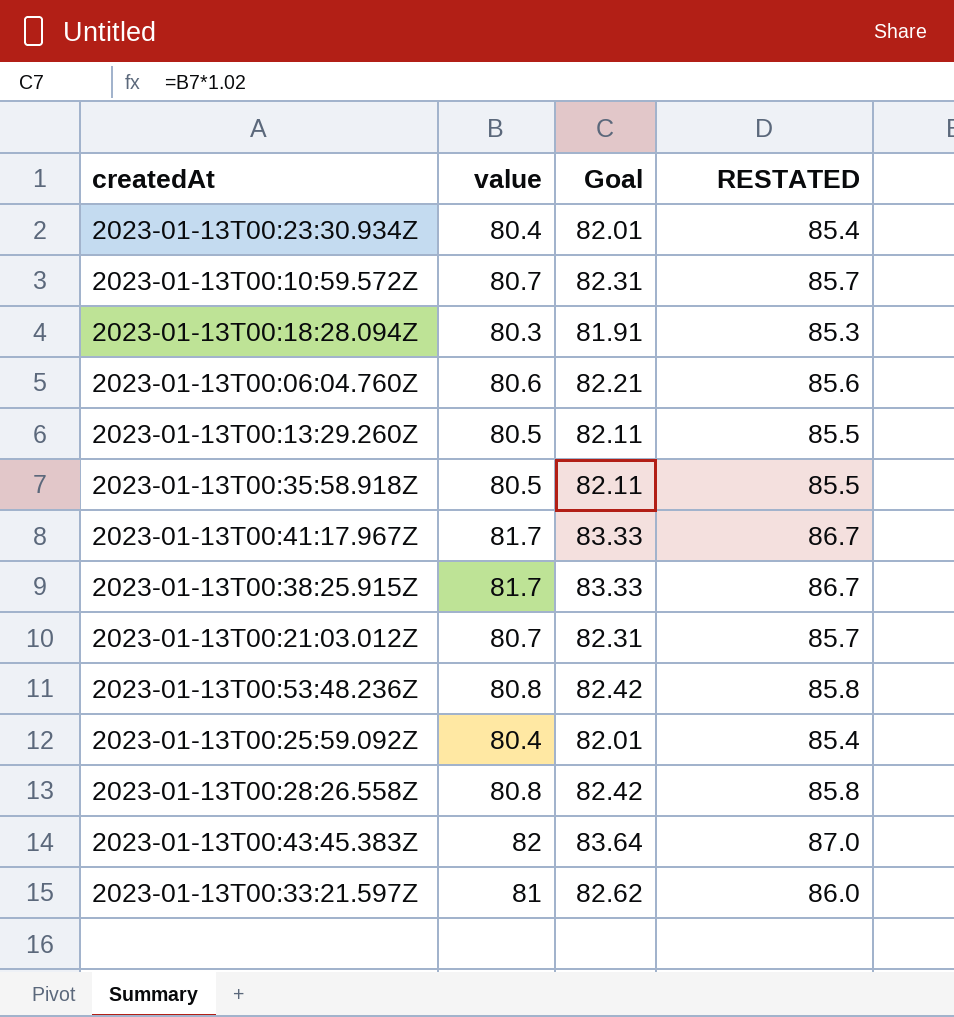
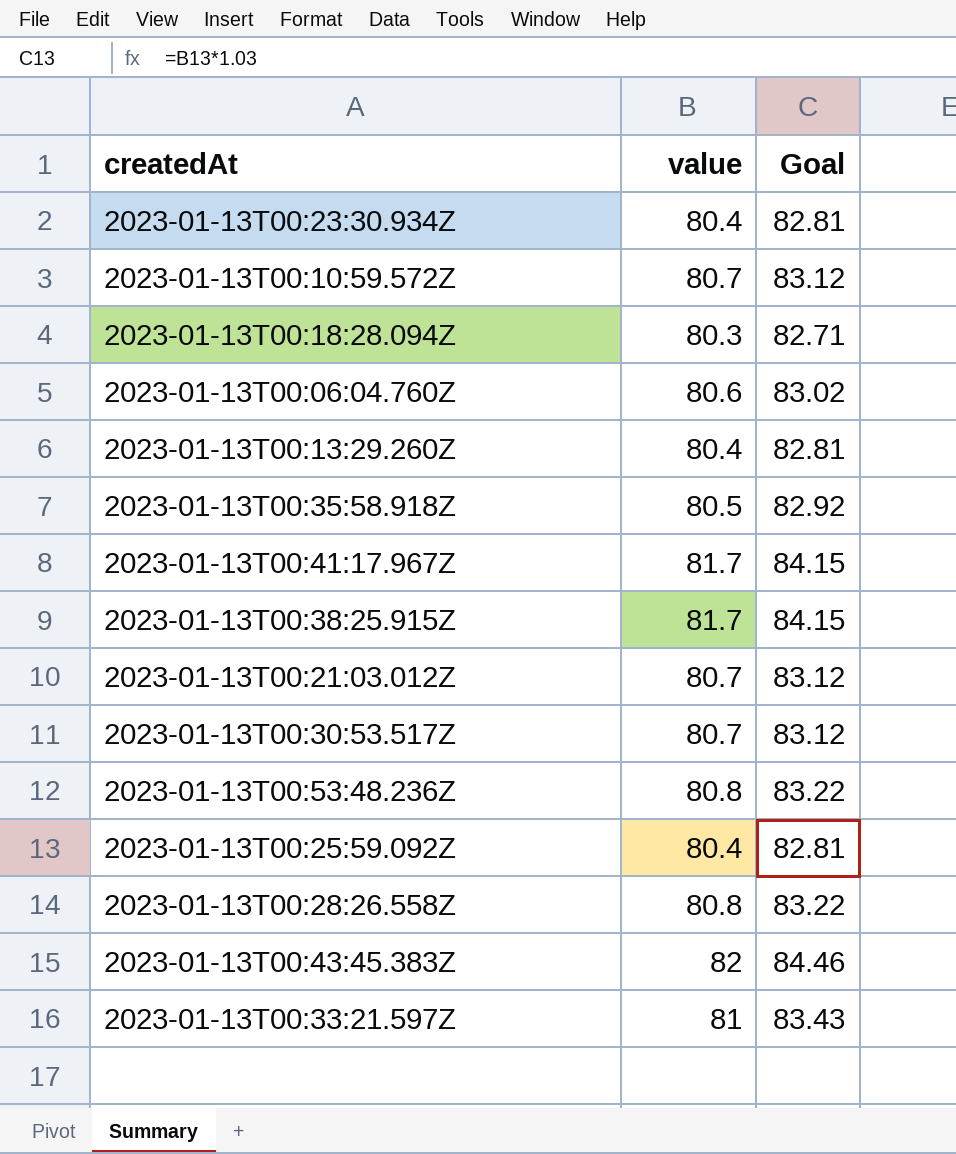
column RESTATED | formula: [value] + 5 -> none
column Goal | formula: [value] * 1.02 -> [value] * 1.03
2023-01-13T00:13:29.260Z | value: 80.5 -> 80.4
row 2023-01-13T00:30:53.517Z: none -> 80.7 | 83.12

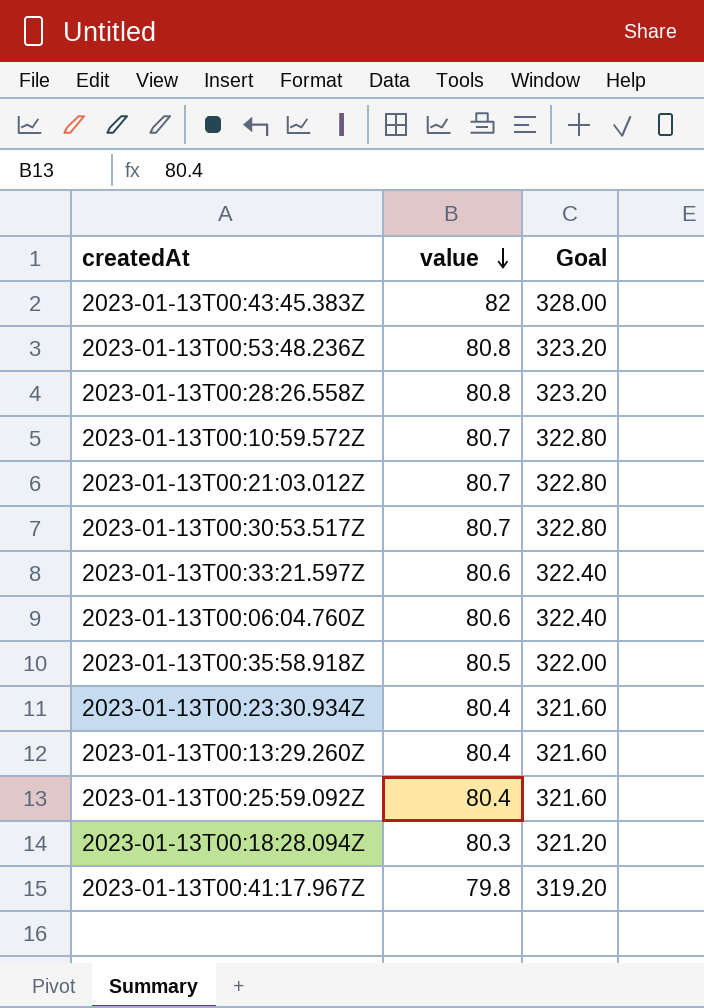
row order: none -> value descending
column Goal | formula: [value] * 1.03 -> [value] * 4
row 2023-01-13T00:38:25.915Z: 81.7 | 84.15 -> none
2023-01-13T00:33:21.597Z | value: 81 -> 80.6
2023-01-13T00:41:17.967Z | value: 81.7 -> 79.8

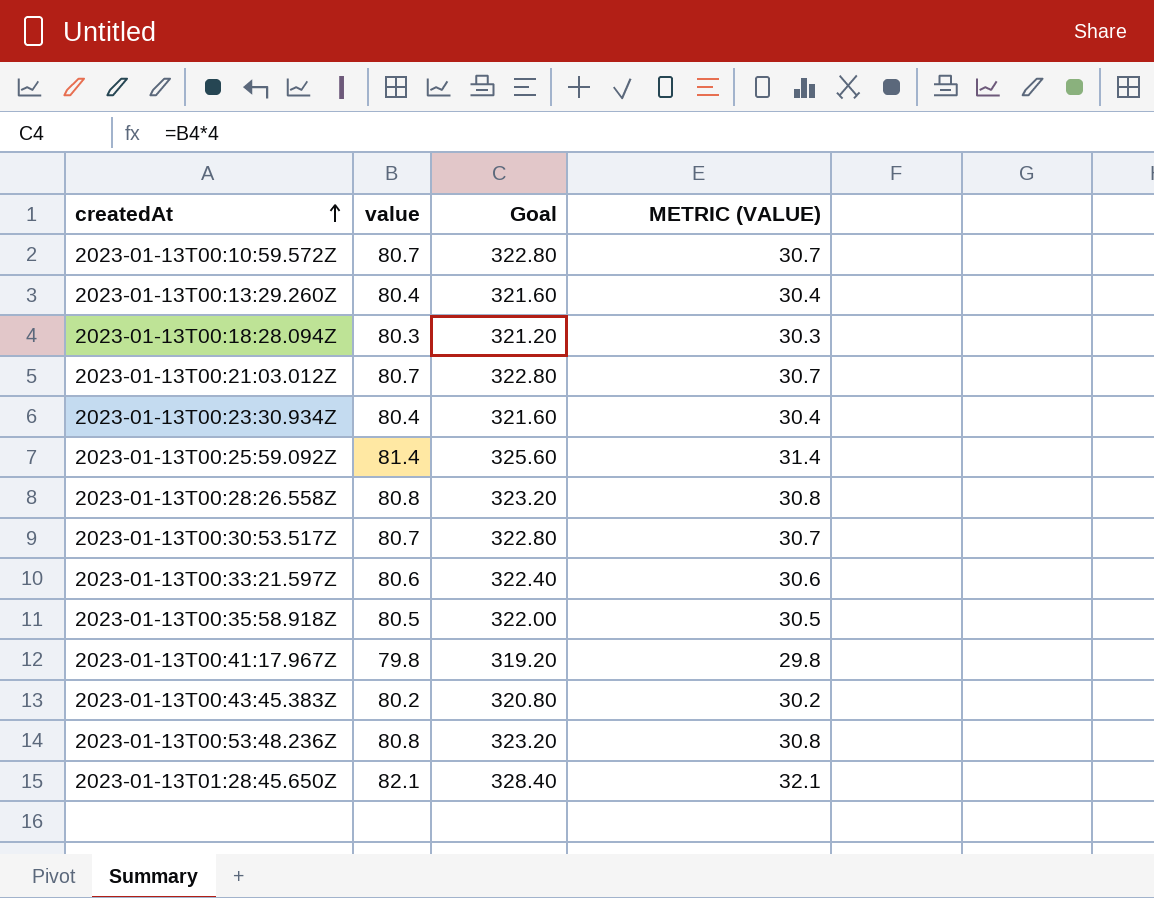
row order: value descending -> createdAt ascending
column METRIC (VALUE) | formula: none -> [value] - 50
row 2023-01-13T00:06:04.760Z: 80.6 | 322.40 -> none
2023-01-13T00:25:59.092Z | value: 80.4 -> 81.4
2023-01-13T00:25:59.092Z | Goal: 321.60 -> 325.60
2023-01-13T00:43:45.383Z | value: 82 -> 80.2
2023-01-13T00:43:45.383Z | Goal: 328.00 -> 320.80
row 2023-01-13T01:28:45.650Z: none -> 82.1 | 328.40 | 32.1

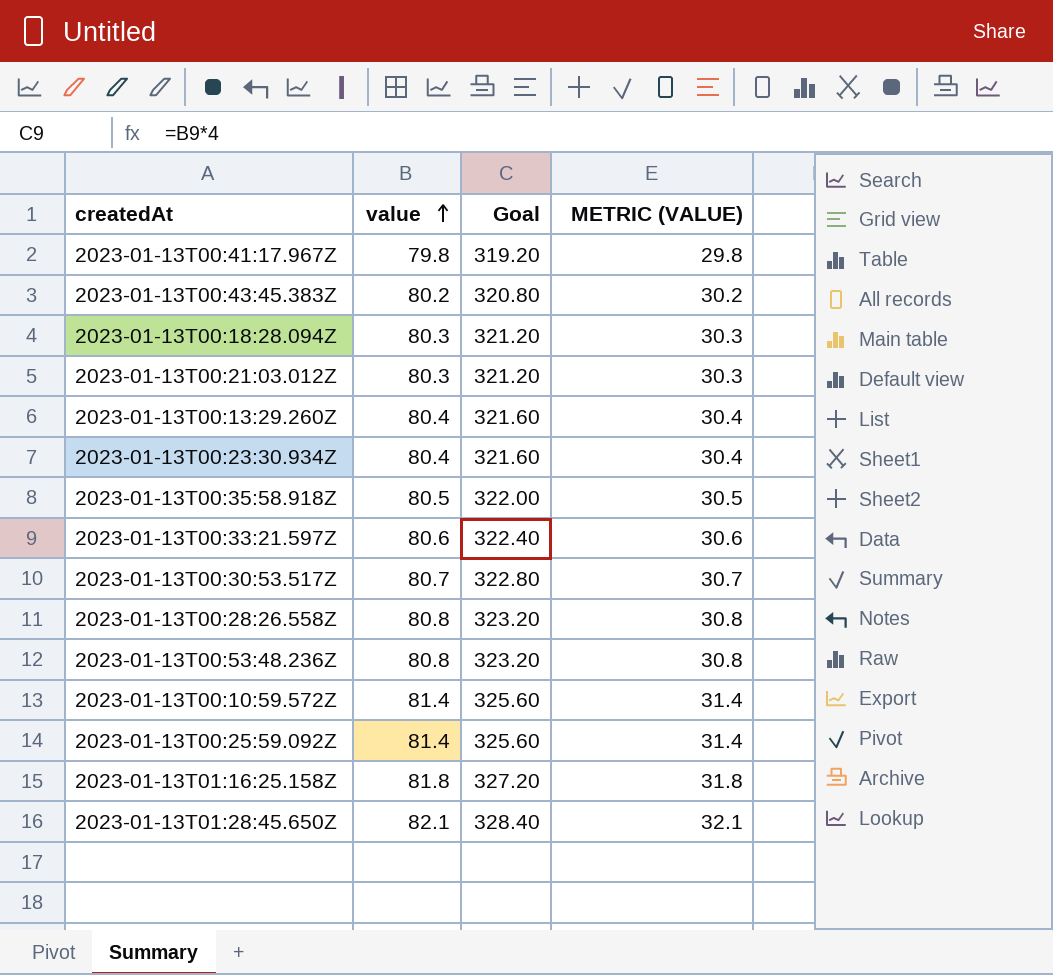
row order: createdAt ascending -> value ascending
2023-01-13T00:21:03.012Z | value: 80.7 -> 80.3
2023-01-13T00:21:03.012Z | Goal: 322.80 -> 321.20
2023-01-13T00:21:03.012Z | METRIC (VALUE): 30.7 -> 30.3
2023-01-13T00:10:59.572Z | value: 80.7 -> 81.4
2023-01-13T00:10:59.572Z | Goal: 322.80 -> 325.60
2023-01-13T00:10:59.572Z | METRIC (VALUE): 30.7 -> 31.4
row 2023-01-13T01:16:25.158Z: none -> 81.8 | 327.20 | 31.8

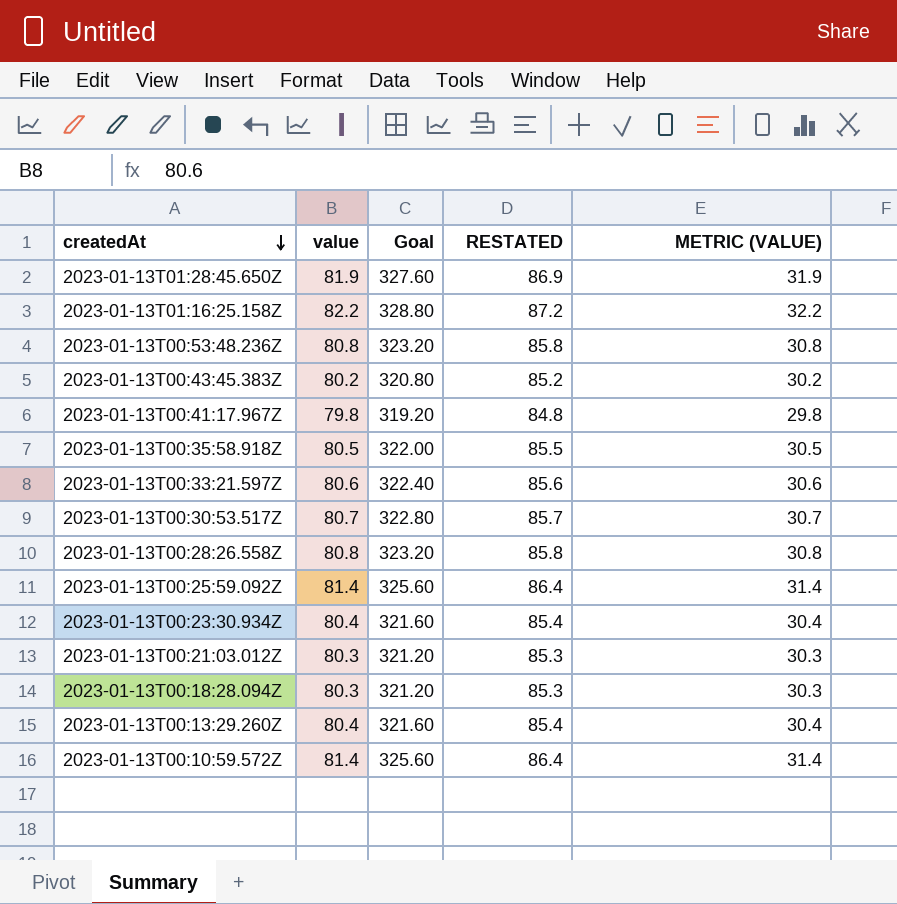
row order: value ascending -> createdAt descending
column RESTATED | formula: none -> [value] + 5
2023-01-13T01:28:45.650Z | value: 82.1 -> 81.9
2023-01-13T01:28:45.650Z | Goal: 328.40 -> 327.60
2023-01-13T01:28:45.650Z | METRIC (VALUE): 32.1 -> 31.9
2023-01-13T01:16:25.158Z | value: 81.8 -> 82.2
2023-01-13T01:16:25.158Z | Goal: 327.20 -> 328.80
2023-01-13T01:16:25.158Z | METRIC (VALUE): 31.8 -> 32.2

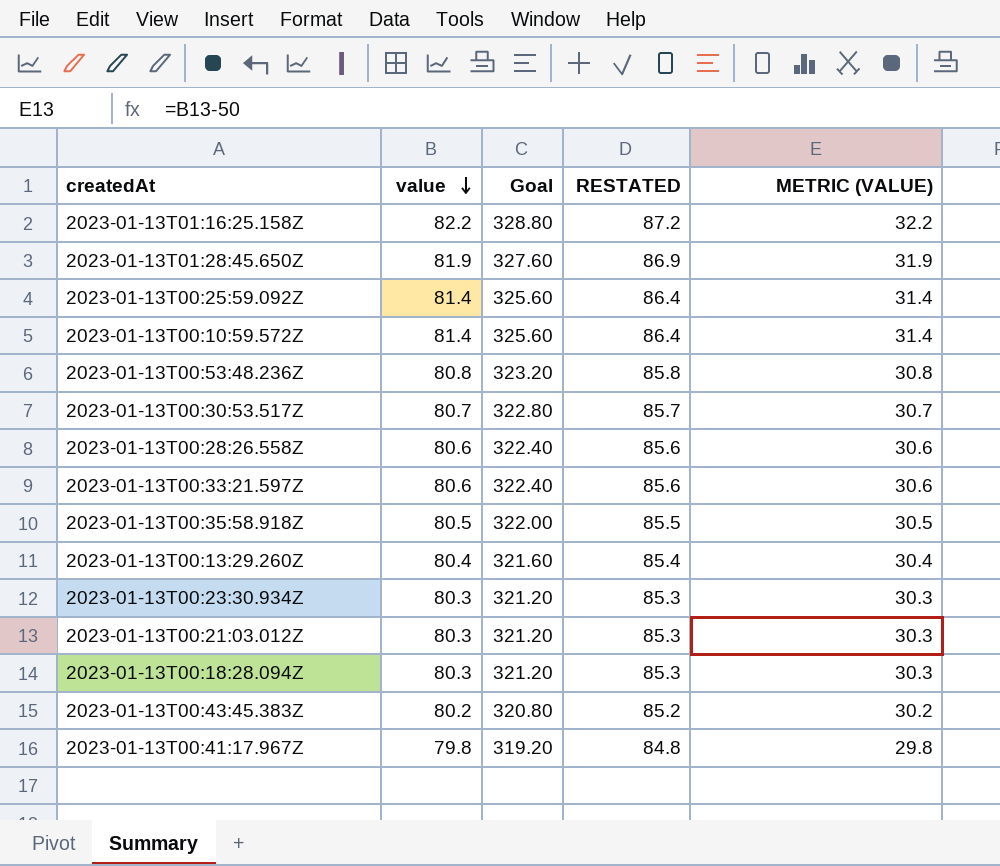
row order: createdAt descending -> value descending
2023-01-13T00:28:26.558Z | value: 80.8 -> 80.6
2023-01-13T00:28:26.558Z | Goal: 323.20 -> 322.40
2023-01-13T00:28:26.558Z | RESTATED: 85.8 -> 85.6
2023-01-13T00:28:26.558Z | METRIC (VALUE): 30.8 -> 30.6
2023-01-13T00:23:30.934Z | value: 80.4 -> 80.3
2023-01-13T00:23:30.934Z | Goal: 321.60 -> 321.20
2023-01-13T00:23:30.934Z | RESTATED: 85.4 -> 85.3
2023-01-13T00:23:30.934Z | METRIC (VALUE): 30.4 -> 30.3

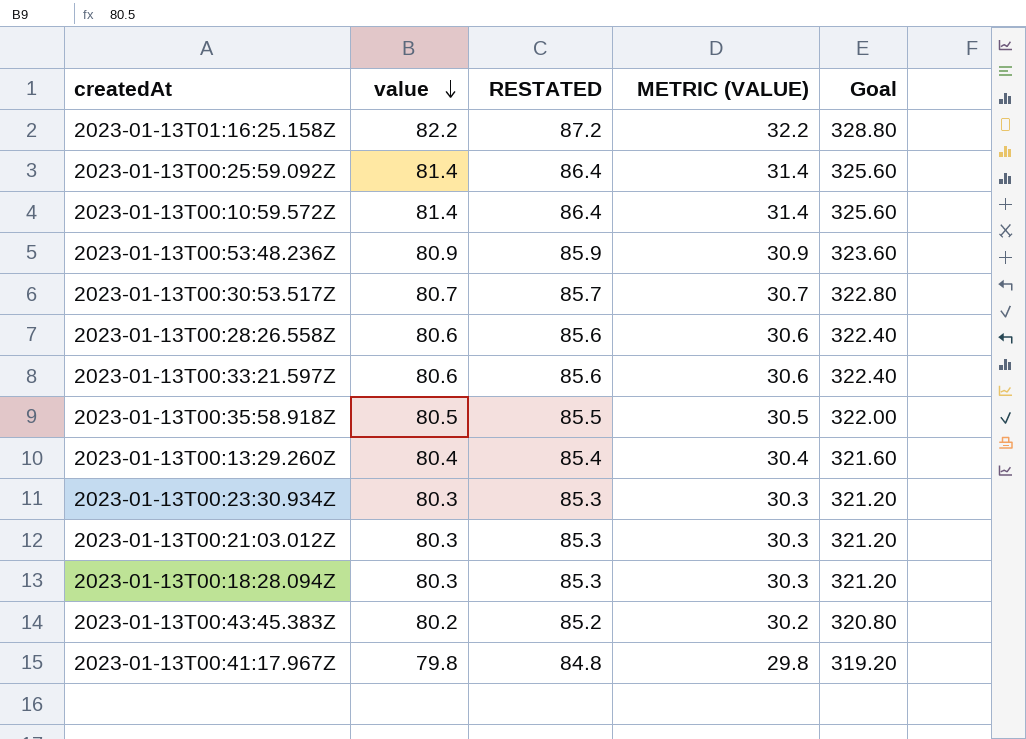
column Goal | position: 3 -> 5
row 2023-01-13T01:28:45.650Z: 81.9 | 327.60 | 86.9 | 31.9 -> none
2023-01-13T00:53:48.236Z | value: 80.8 -> 80.9
2023-01-13T00:53:48.236Z | RESTATED: 85.8 -> 85.9
2023-01-13T00:53:48.236Z | METRIC (VALUE): 30.8 -> 30.9
2023-01-13T00:53:48.236Z | Goal: 323.20 -> 323.60

